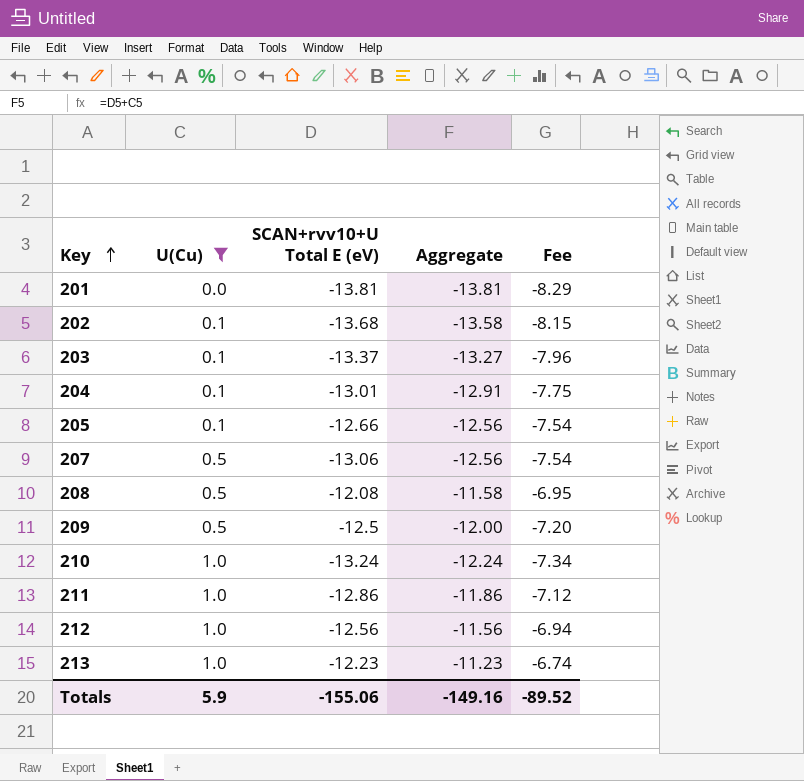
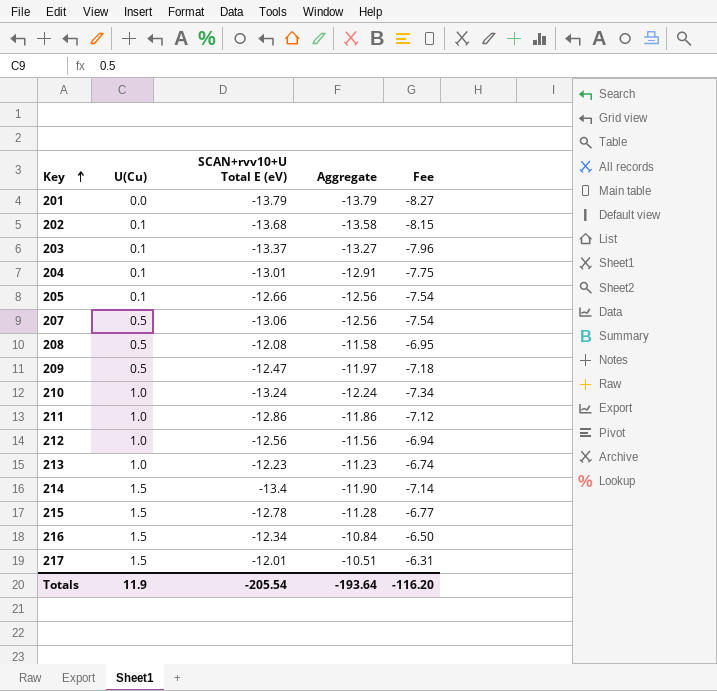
filter: U(Cu) != 1.5 -> none
201 | SCAN+rvv10+U Total E (eV): -13.81 -> -13.79
201 | Aggregate: -13.81 -> -13.79
201 | Fee: -8.29 -> -8.27
209 | SCAN+rvv10+U Total E (eV): -12.5 -> -12.47
209 | Aggregate: -12.00 -> -11.97
209 | Fee: -7.20 -> -7.18
Totals | U(Cu): 5.9 -> 11.9
Totals | SCAN+rvv10+U Total E (eV): -155.06 -> -205.54
Totals | Aggregate: -149.16 -> -193.64
Totals | Fee: -89.52 -> -116.20

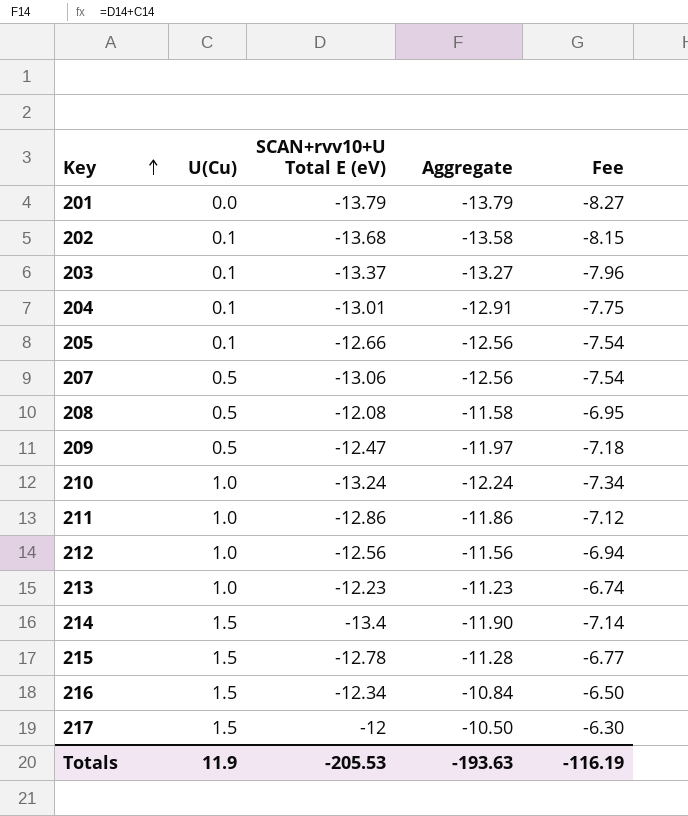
217 | SCAN+rvv10+U Total E (eV): -12.01 -> -12
217 | Aggregate: -10.51 -> -10.50
217 | Fee: -6.31 -> -6.30
Totals | SCAN+rvv10+U Total E (eV): -205.54 -> -205.53
Totals | Aggregate: -193.64 -> -193.63
Totals | Fee: -116.20 -> -116.19

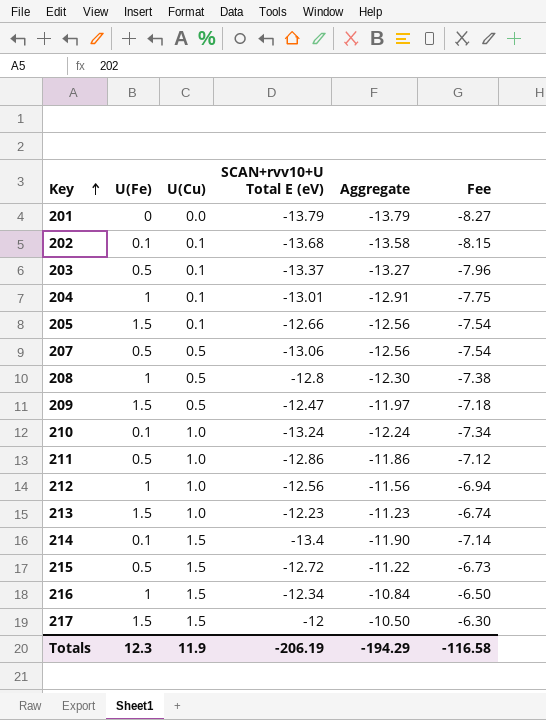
column U(Fe) | position: none -> 2
208 | SCAN+rvv10+U Total E (eV): -12.08 -> -12.8
208 | Aggregate: -11.58 -> -12.30
208 | Fee: -6.95 -> -7.38
215 | SCAN+rvv10+U Total E (eV): -12.78 -> -12.72
215 | Aggregate: -11.28 -> -11.22
215 | Fee: -6.77 -> -6.73
Totals | SCAN+rvv10+U Total E (eV): -205.53 -> -206.19
Totals | Aggregate: -193.63 -> -194.29
Totals | Fee: -116.19 -> -116.58

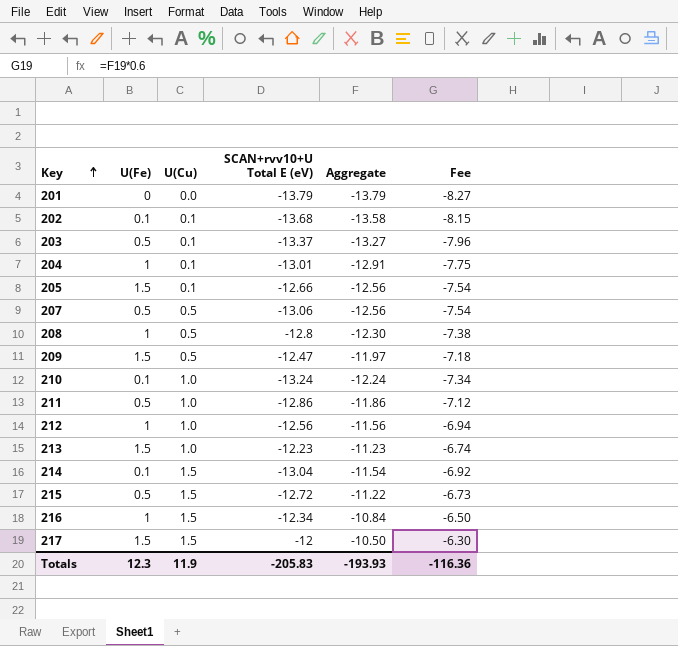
214 | SCAN+rvv10+U Total E (eV): -13.4 -> -13.04
214 | Aggregate: -11.90 -> -11.54
214 | Fee: -7.14 -> -6.92
Totals | SCAN+rvv10+U Total E (eV): -206.19 -> -205.83
Totals | Aggregate: -194.29 -> -193.93
Totals | Fee: -116.58 -> -116.36

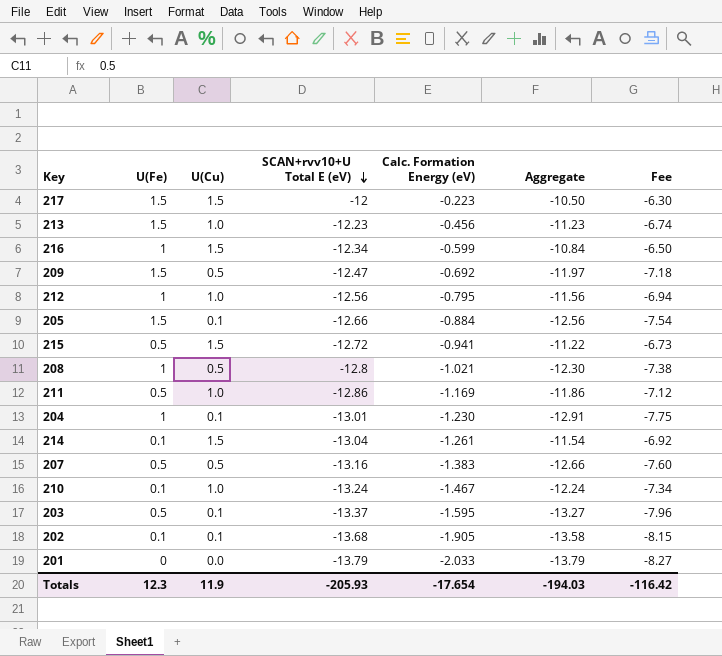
row order: Key ascending -> SCAN+rvv10+U Total E (eV) descending
column Calc. Formation Energy (eV) | position: none -> 5
207 | SCAN+rvv10+U Total E (eV): -13.06 -> -13.16
207 | Aggregate: -12.56 -> -12.66
207 | Fee: -7.54 -> -7.60
Totals | SCAN+rvv10+U Total E (eV): -205.83 -> -205.93
Totals | Aggregate: -193.93 -> -194.03
Totals | Fee: -116.36 -> -116.42

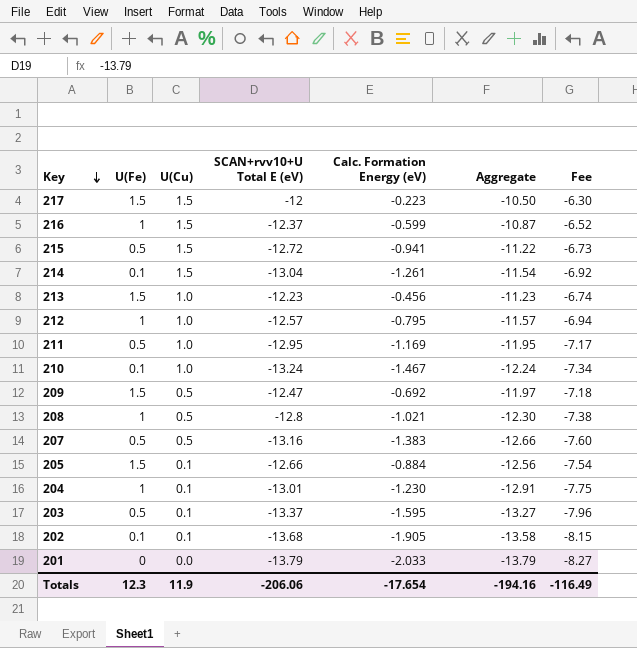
row order: SCAN+rvv10+U Total E (eV) descending -> Key descending
216 | SCAN+rvv10+U Total E (eV): -12.34 -> -12.37
216 | Aggregate: -10.84 -> -10.87
216 | Fee: -6.50 -> -6.52
212 | SCAN+rvv10+U Total E (eV): -12.56 -> -12.57
212 | Aggregate: -11.56 -> -11.57
211 | SCAN+rvv10+U Total E (eV): -12.86 -> -12.95
211 | Aggregate: -11.86 -> -11.95
211 | Fee: -7.12 -> -7.17
Totals | SCAN+rvv10+U Total E (eV): -205.93 -> -206.06
Totals | Aggregate: -194.03 -> -194.16
Totals | Fee: -116.42 -> -116.49

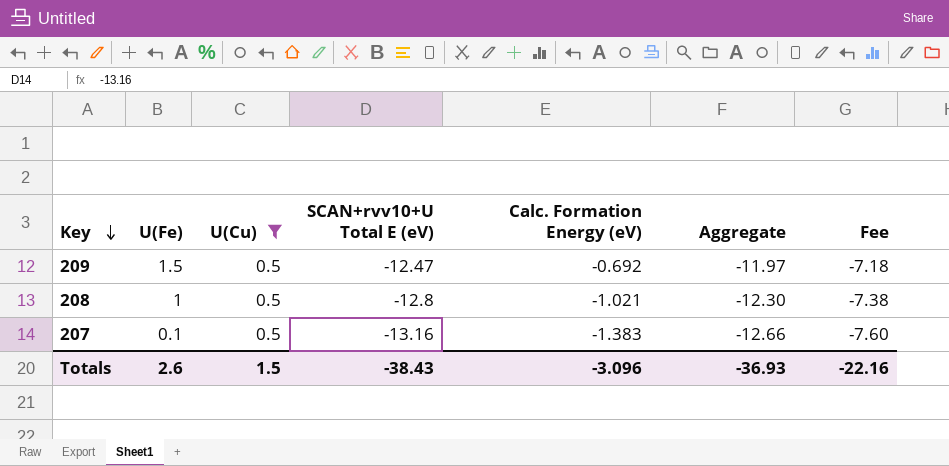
filter: none -> U(Cu) = 0.5
207 | U(Fe): 0.5 -> 0.1
Totals | U(Fe): 12.3 -> 2.6
Totals | U(Cu): 11.9 -> 1.5
Totals | SCAN+rvv10+U Total E (eV): -206.06 -> -38.43
Totals | Calc. Formation Energy (eV): -17.654 -> -3.096
Totals | Aggregate: -194.16 -> -36.93
Totals | Fee: -116.49 -> -22.16

